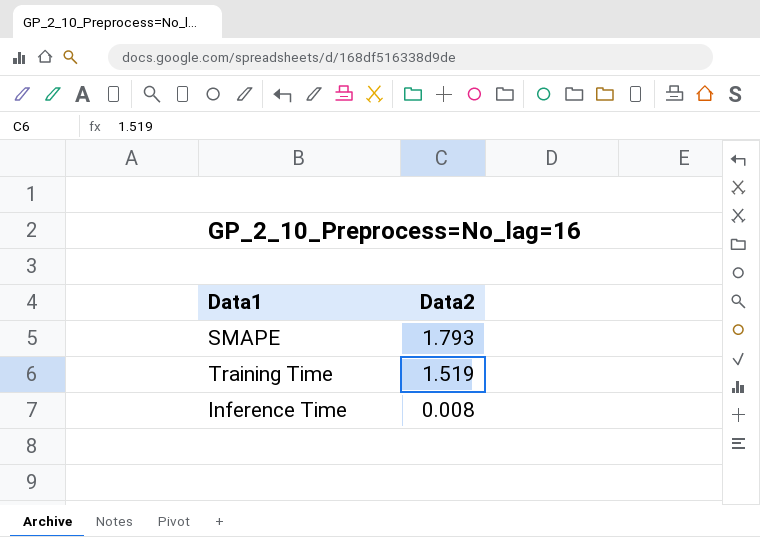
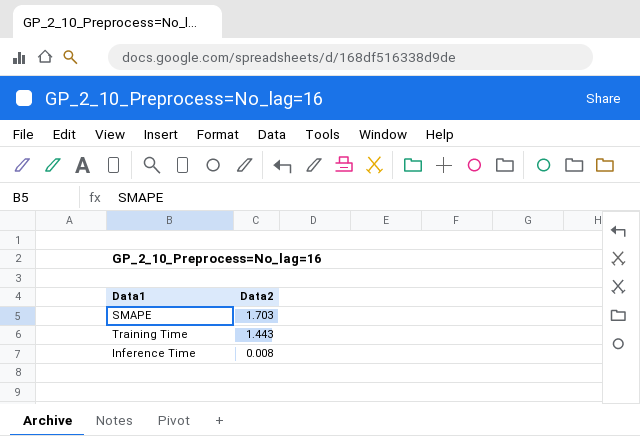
SMAPE | Data2: 1.793 -> 1.703
Training Time | Data2: 1.519 -> 1.443

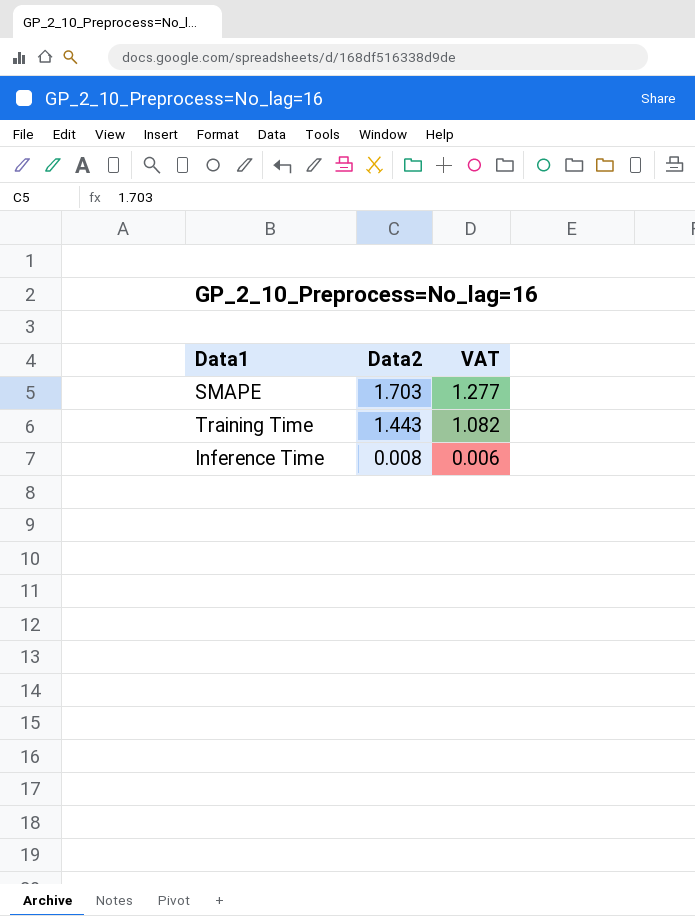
column VAT | formula: none -> [Data2] * 0.75

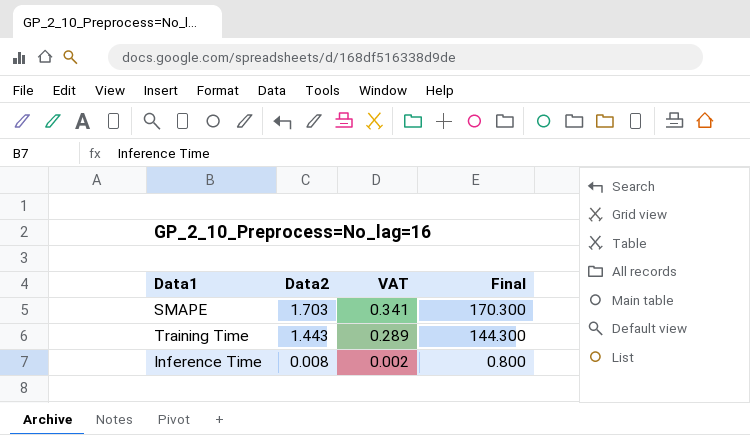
column VAT | formula: [Data2] * 0.75 -> [Data2] * 0.2
column Final | formula: none -> [Data2] * 100

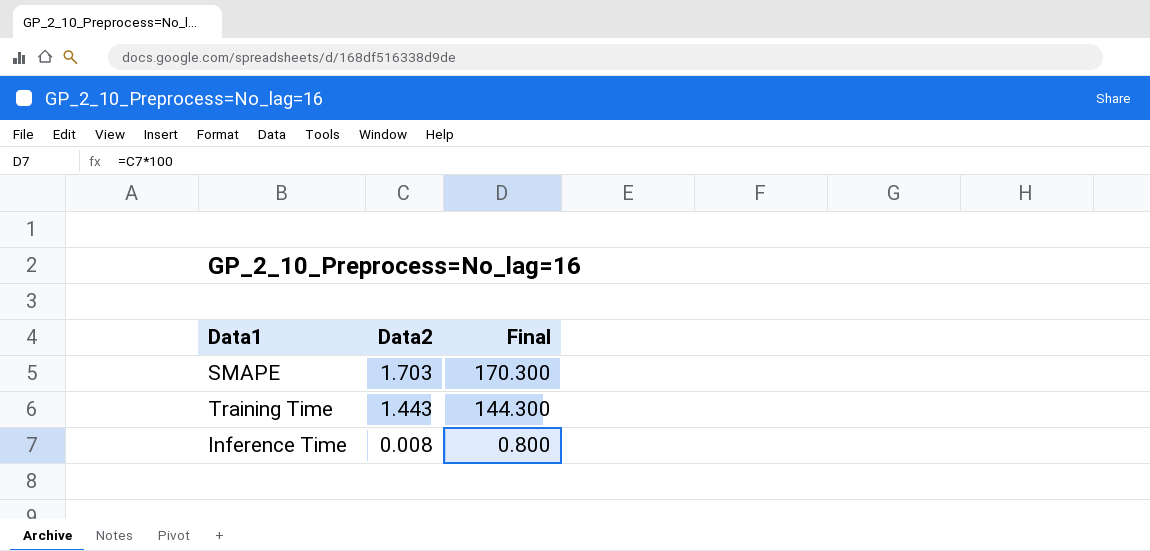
column VAT | formula: [Data2] * 0.2 -> none

